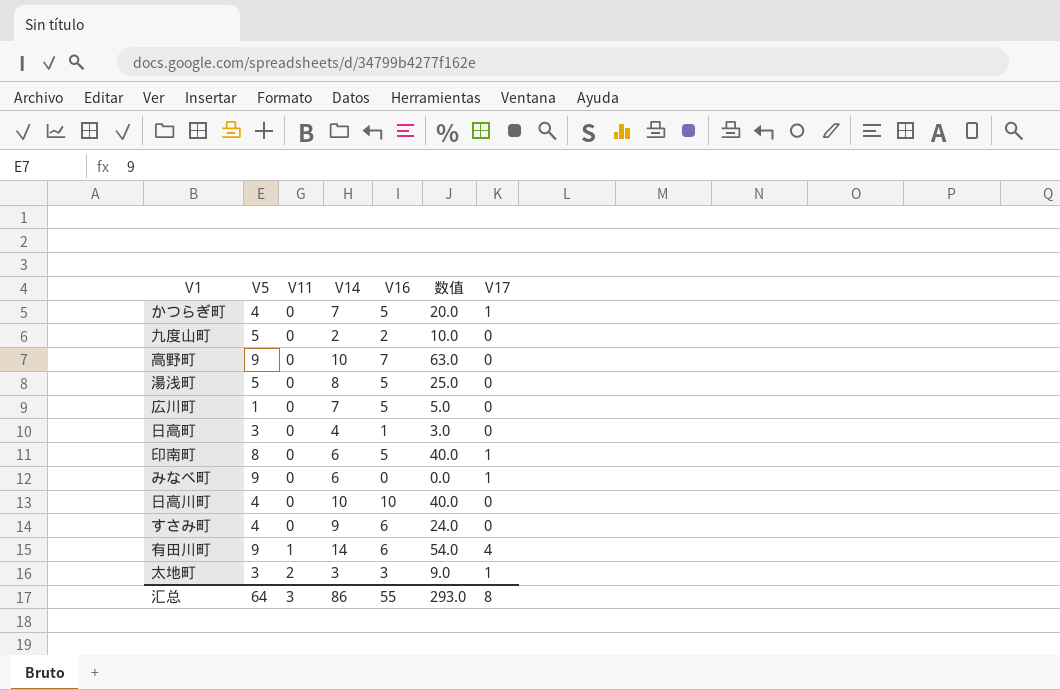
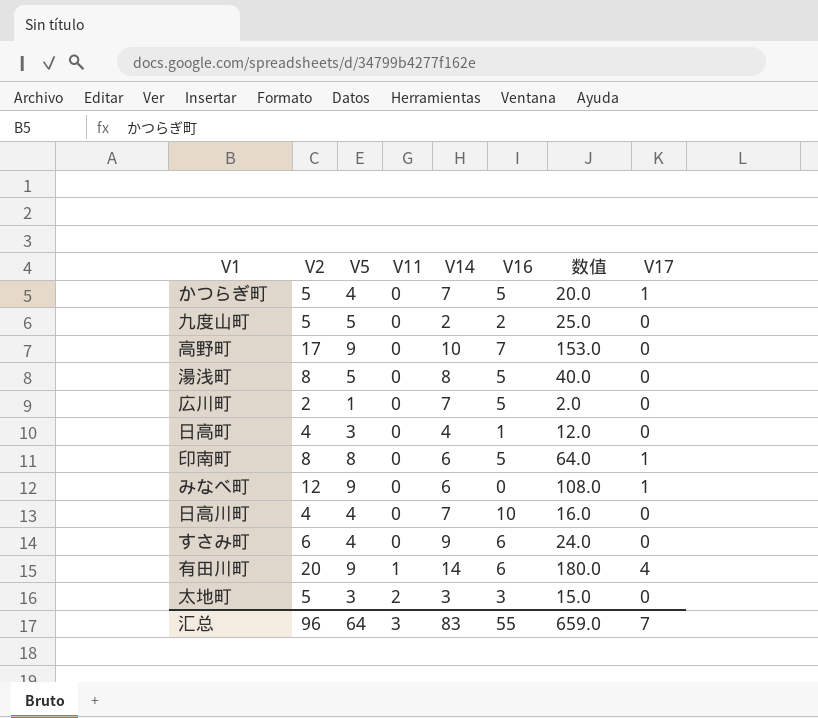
column V2 | position: none -> 2
column 数值 | formula: [V5] * [V16] -> [V2] * [V5]
日高川町 | V14: 10 -> 7
太地町 | V17: 1 -> 0
汇总 | V14: 86 -> 83
汇总 | 数值: 293.0 -> 659.0
汇总 | V17: 8 -> 7

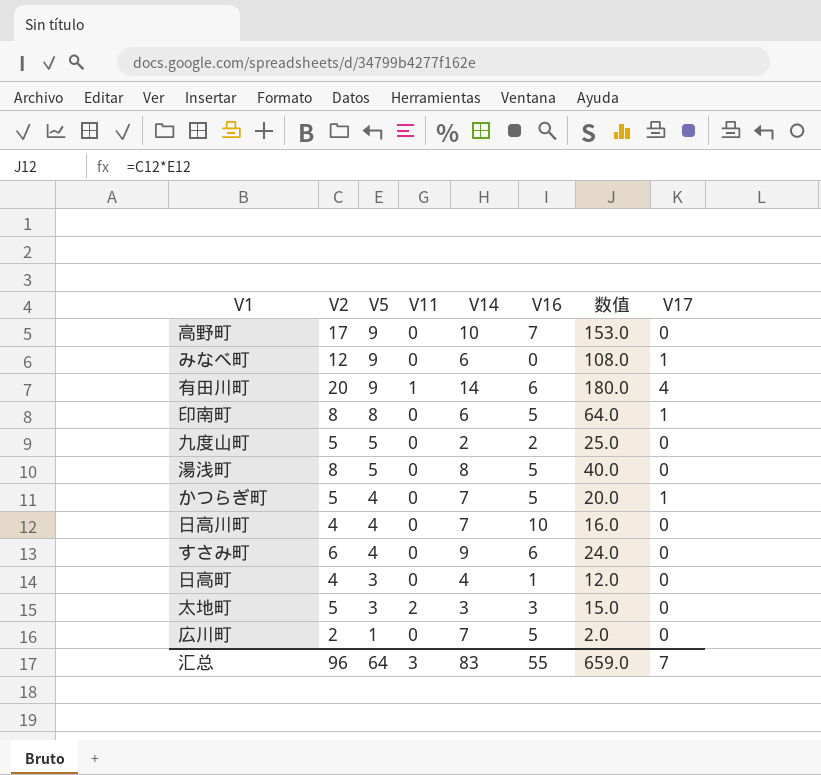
row order: V11 ascending -> V5 descending

